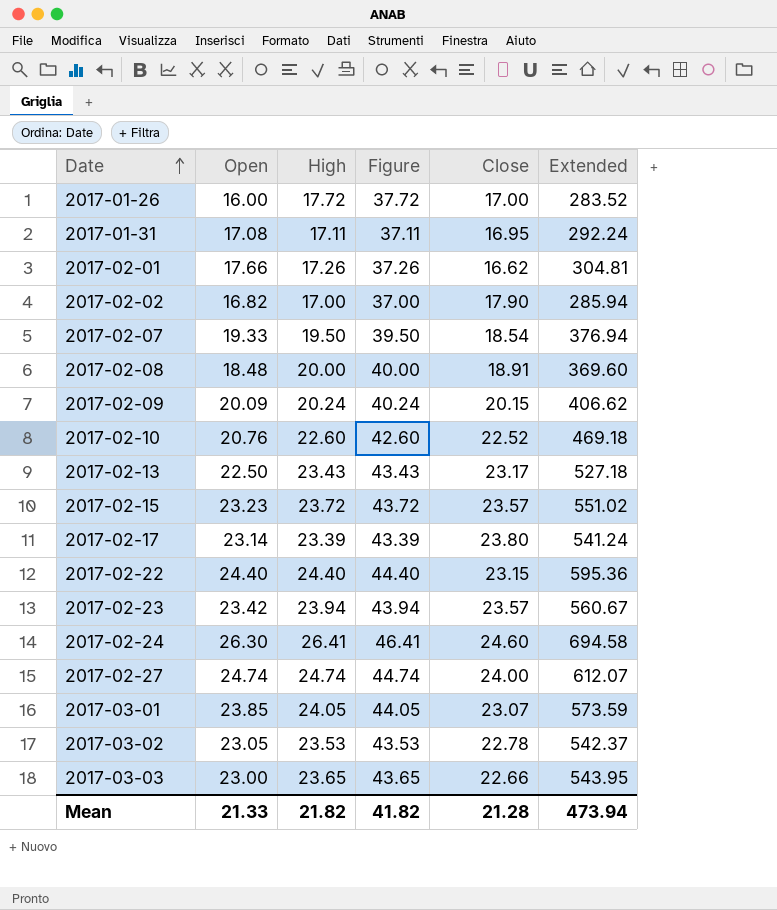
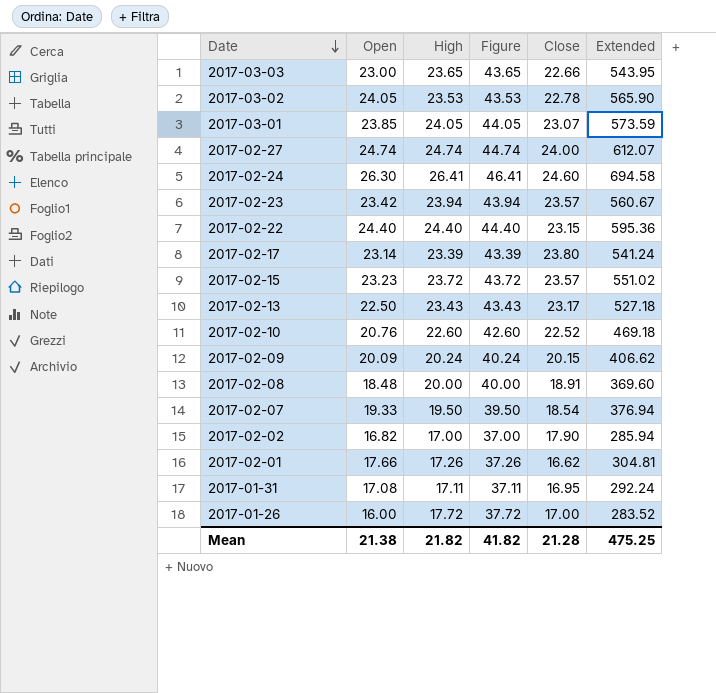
row order: Date ascending -> Date descending
2017-03-02 | Open: 23.05 -> 24.05
2017-03-02 | Extended: 542.37 -> 565.90
Mean | Open: 21.33 -> 21.38
Mean | Extended: 473.94 -> 475.25

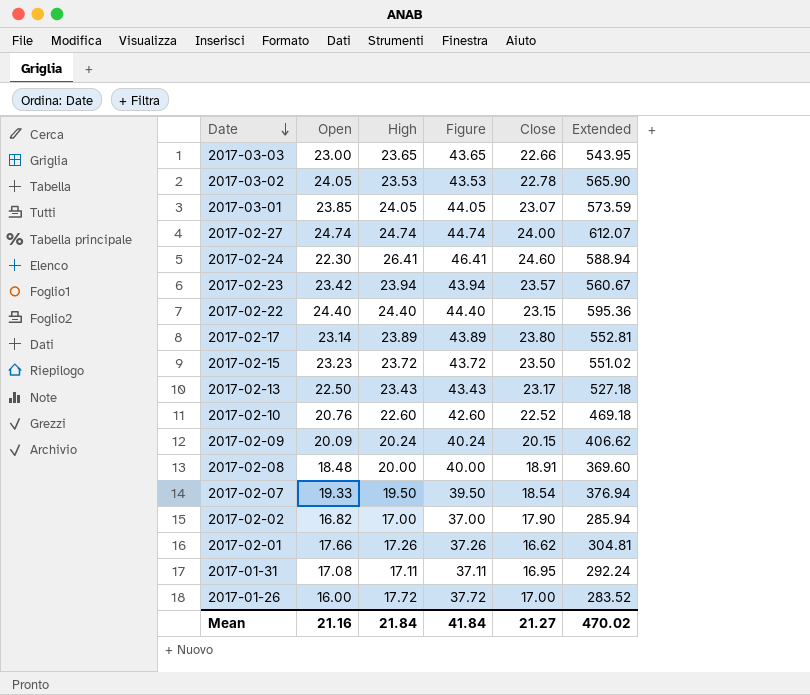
2017-02-24 | Open: 26.30 -> 22.30
2017-02-24 | Extended: 694.58 -> 588.94
2017-02-17 | High: 23.39 -> 23.89
2017-02-17 | Figure: 43.39 -> 43.89
2017-02-17 | Extended: 541.24 -> 552.81
2017-02-15 | Close: 23.57 -> 23.50
Mean | Open: 21.38 -> 21.16
Mean | High: 21.82 -> 21.84
Mean | Figure: 41.82 -> 41.84
Mean | Close: 21.28 -> 21.27
Mean | Extended: 475.25 -> 470.02

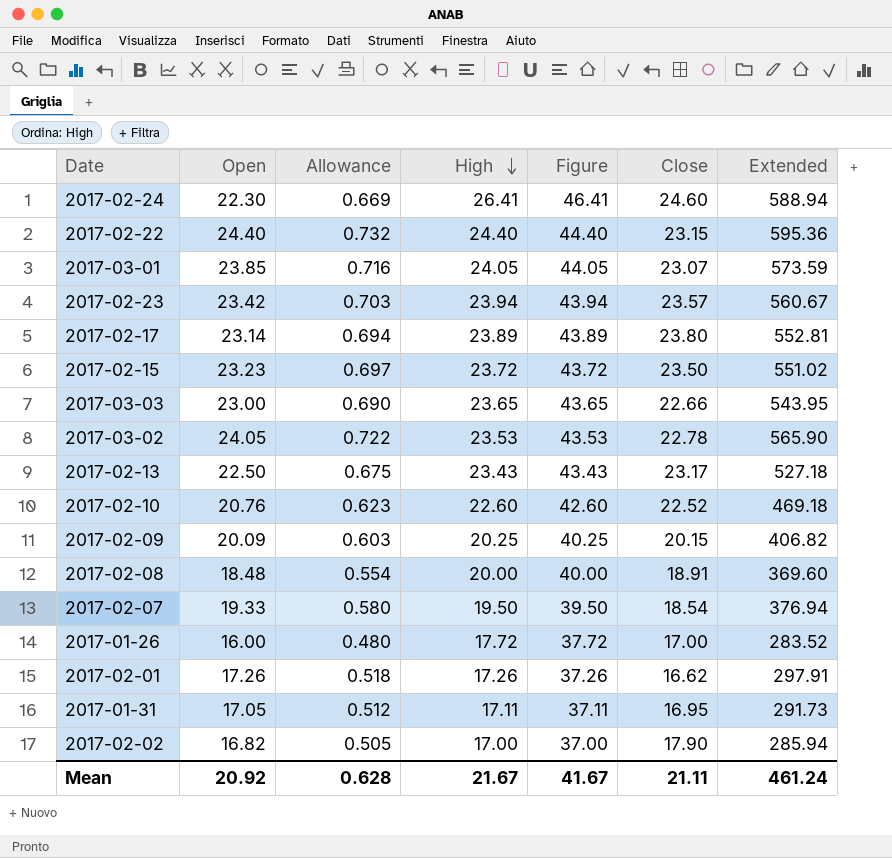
row order: Date descending -> High descending
column Allowance | formula: none -> [Open] * 0.03
row 2017-02-27: 24.74 | 24.74 | 44.74 | 24.00 | 612.07 -> none
2017-02-09 | High: 20.24 -> 20.25
2017-02-09 | Figure: 40.24 -> 40.25
2017-02-09 | Extended: 406.62 -> 406.82
2017-02-01 | Open: 17.66 -> 17.26
2017-02-01 | Extended: 304.81 -> 297.91
2017-01-31 | Open: 17.08 -> 17.05
2017-01-31 | Extended: 292.24 -> 291.73
Mean | Open: 21.16 -> 20.92
Mean | High: 21.84 -> 21.67
Mean | Figure: 41.84 -> 41.67
Mean | Close: 21.27 -> 21.11
Mean | Extended: 470.02 -> 461.24

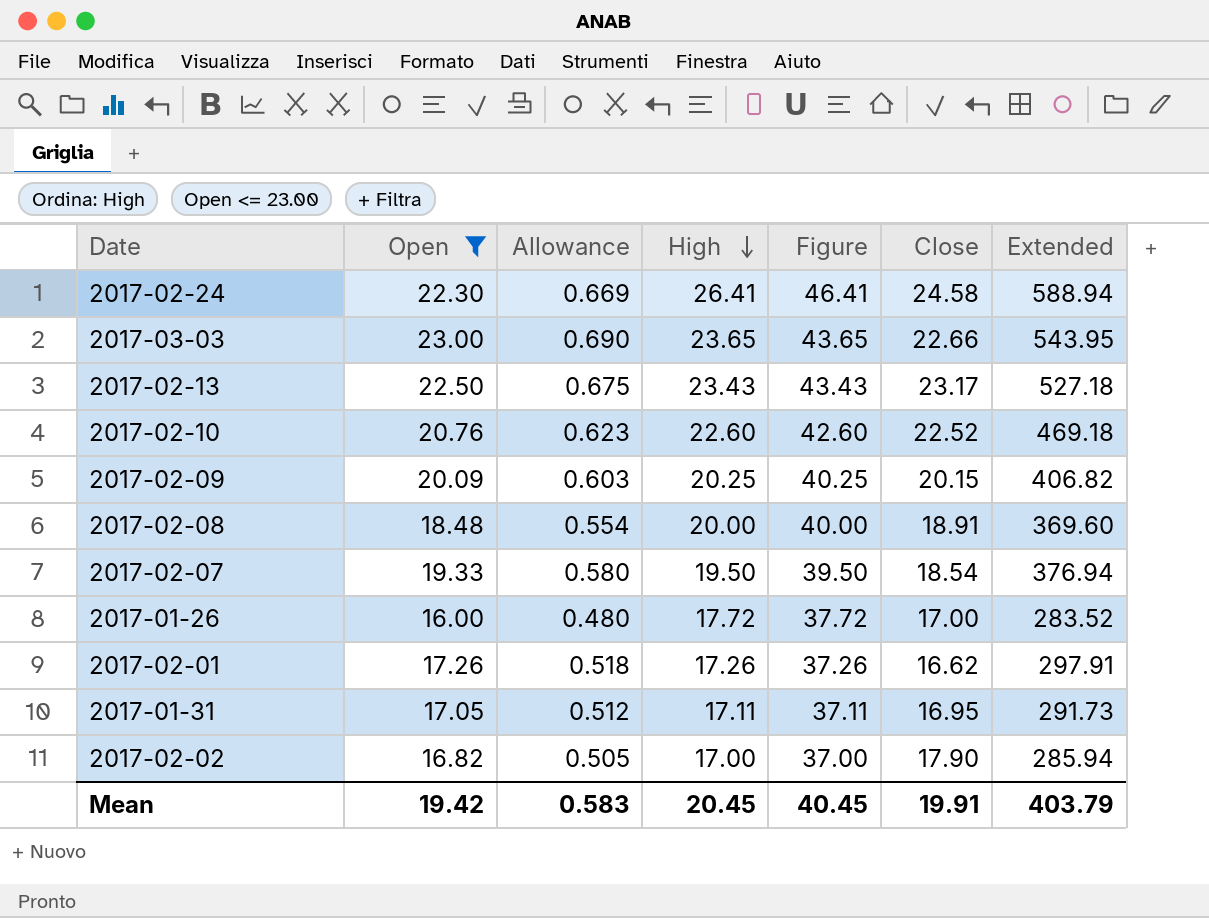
filter: none -> Open <= 23.00
2017-02-24 | Close: 24.60 -> 24.58
Mean | Open: 20.92 -> 19.42
Mean | Allowance: 0.628 -> 0.583
Mean | High: 21.67 -> 20.45
Mean | Figure: 41.67 -> 40.45
Mean | Close: 21.11 -> 19.91
Mean | Extended: 461.24 -> 403.79

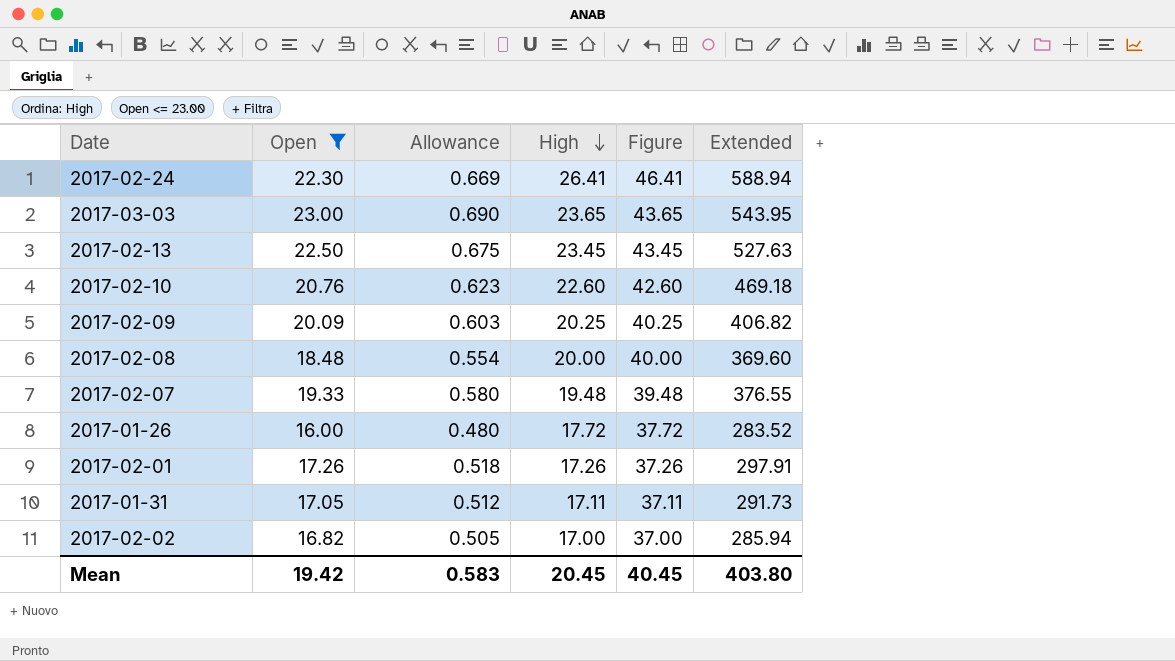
column Close | position: 6 -> none
2017-02-13 | High: 23.43 -> 23.45
2017-02-13 | Figure: 43.43 -> 43.45
2017-02-13 | Extended: 527.18 -> 527.63
2017-02-07 | High: 19.50 -> 19.48
2017-02-07 | Figure: 39.50 -> 39.48
2017-02-07 | Extended: 376.94 -> 376.55
Mean | Extended: 403.79 -> 403.80

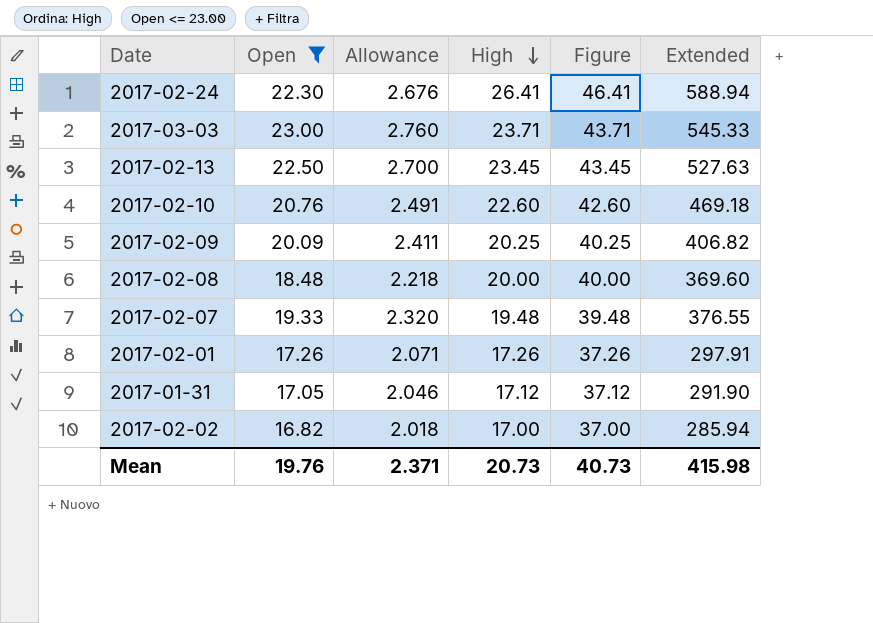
column Allowance | formula: [Open] * 0.03 -> [Open] * 0.12
row 2017-01-26: 16.00 | 0.480 | 17.72 | 37.72 | 283.52 -> none
2017-03-03 | High: 23.65 -> 23.71
2017-03-03 | Figure: 43.65 -> 43.71
2017-03-03 | Extended: 543.95 -> 545.33
2017-01-31 | High: 17.11 -> 17.12
2017-01-31 | Figure: 37.11 -> 37.12
2017-01-31 | Extended: 291.73 -> 291.90
Mean | Open: 19.42 -> 19.76
Mean | Allowance: 0.583 -> 2.371
Mean | High: 20.45 -> 20.73
Mean | Figure: 40.45 -> 40.73
Mean | Extended: 403.80 -> 415.98

